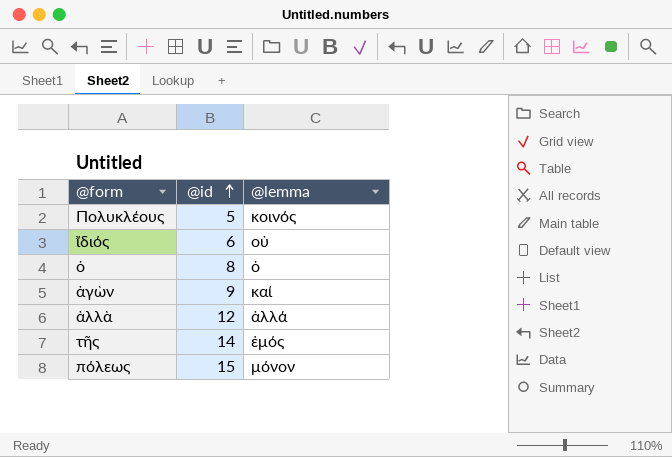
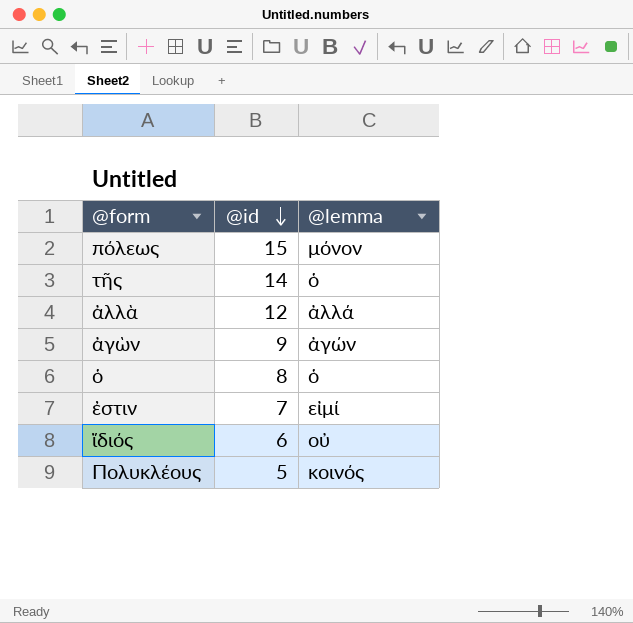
row order: @id ascending -> @id descending
τῆς | @lemma: ἐμός -> ὁ
ἀγὼν | @lemma: καί -> ἀγών
row ἐστιν: none -> 7 | εἰμί

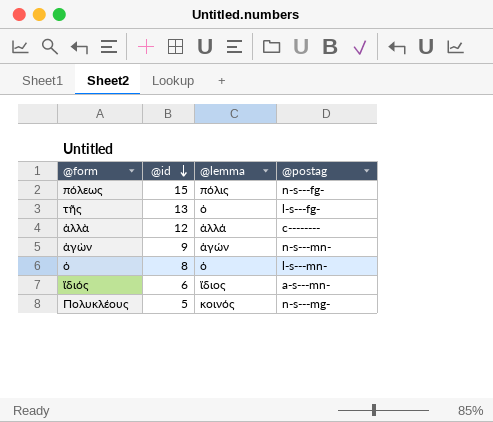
column @postag | position: none -> 4
row ἐστιν: 7 | εἰμί -> none
πόλεως | @lemma: μόνον -> πόλις
τῆς | @id: 14 -> 13
ἴδιός | @lemma: οὐ -> ἴδιος

